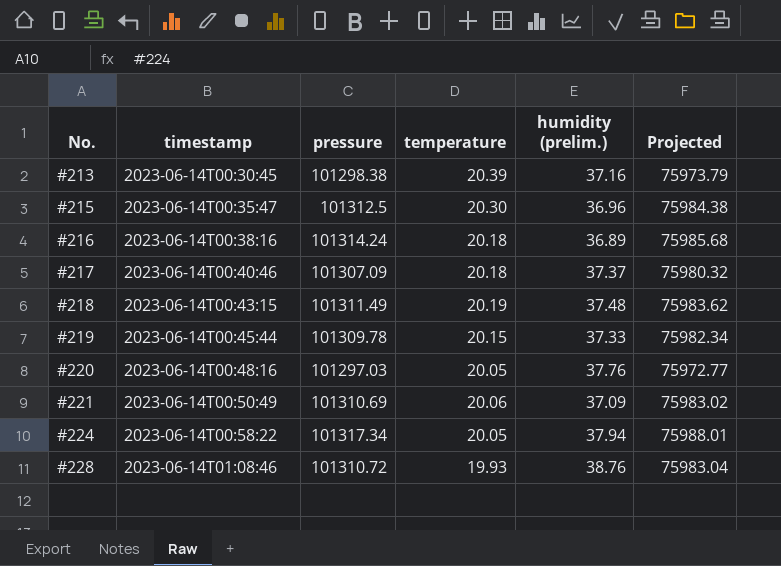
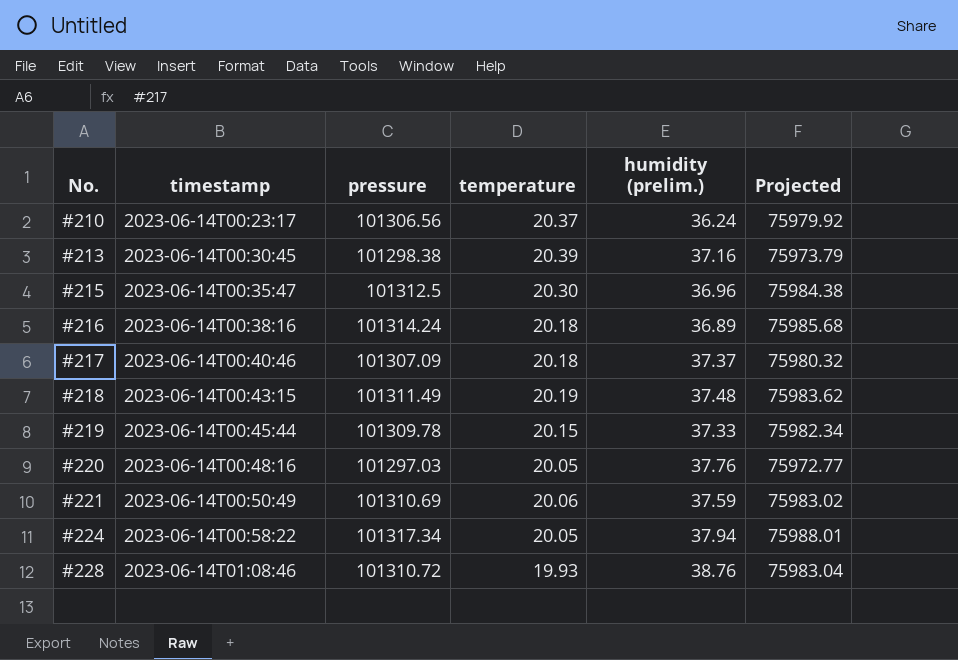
row #210: none -> 2023-06-14T00:23:17 | 101306.56 | 20.37 | 36.24 | 75979.92
#221 | humidity (prelim.): 37.09 -> 37.59

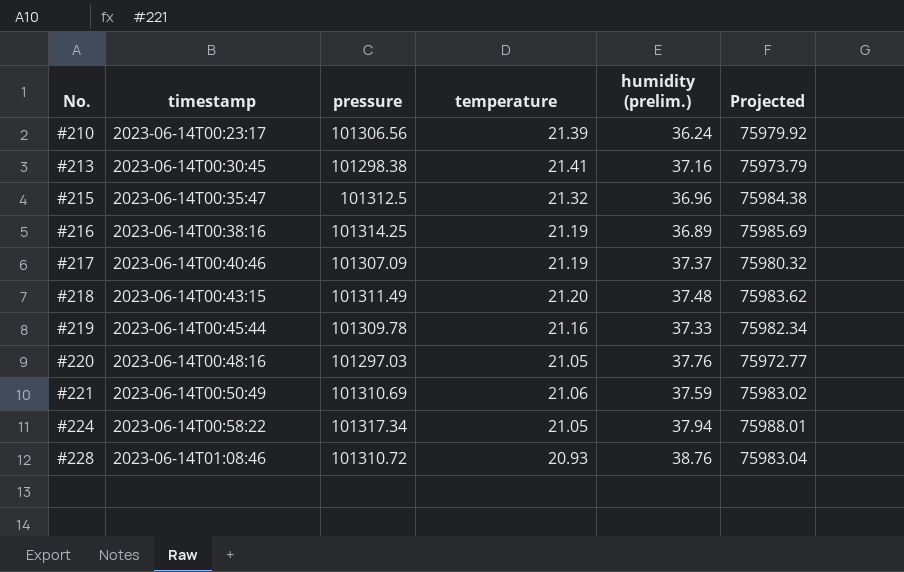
#210 | temperature: 20.37 -> 21.39
#213 | temperature: 20.39 -> 21.41
#215 | temperature: 20.30 -> 21.32
#216 | pressure: 101314.24 -> 101314.25
#216 | temperature: 20.18 -> 21.19
#216 | Projected: 75985.68 -> 75985.69
#217 | temperature: 20.18 -> 21.19
#218 | temperature: 20.19 -> 21.20
#219 | temperature: 20.15 -> 21.16
#220 | temperature: 20.05 -> 21.05
#221 | temperature: 20.06 -> 21.06
#224 | temperature: 20.05 -> 21.05
#228 | temperature: 19.93 -> 20.93

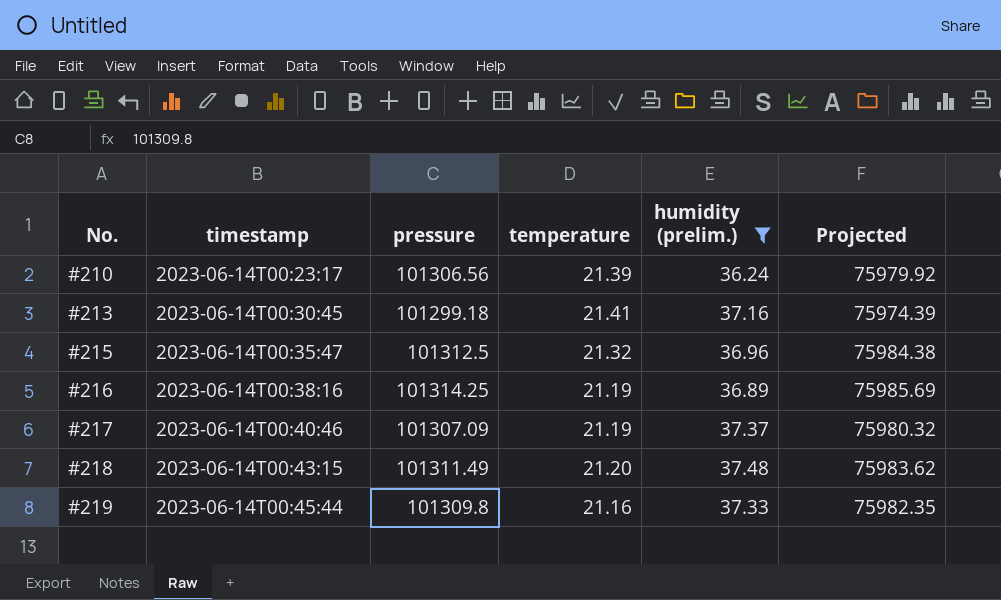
filter: none -> humidity (prelim.) <= 37.48
#213 | pressure: 101298.38 -> 101299.18
#213 | Projected: 75973.79 -> 75974.39
#219 | pressure: 101309.78 -> 101309.8
#219 | Projected: 75982.34 -> 75982.35

